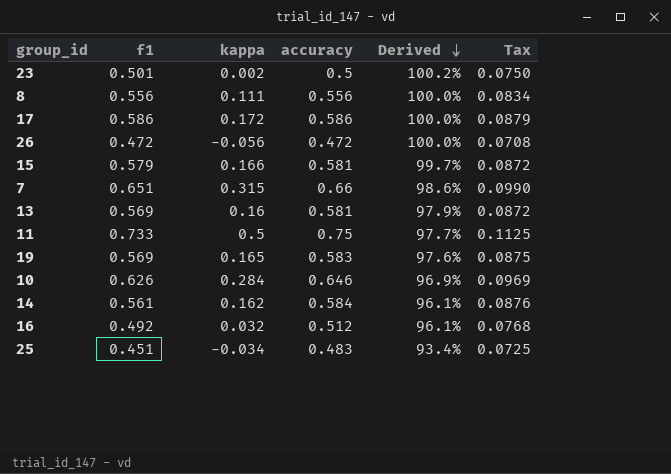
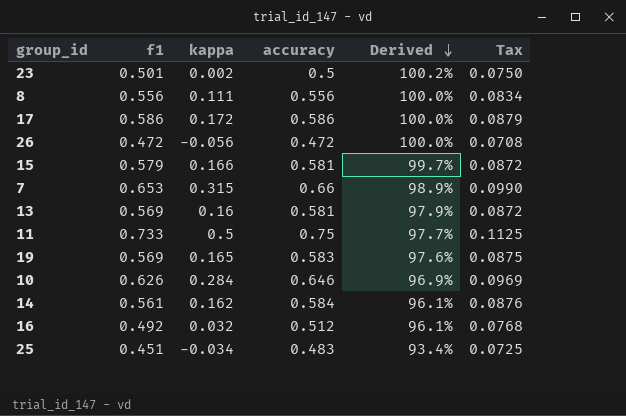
7 | f1: 0.651 -> 0.653
7 | Derived: 98.6% -> 98.9%

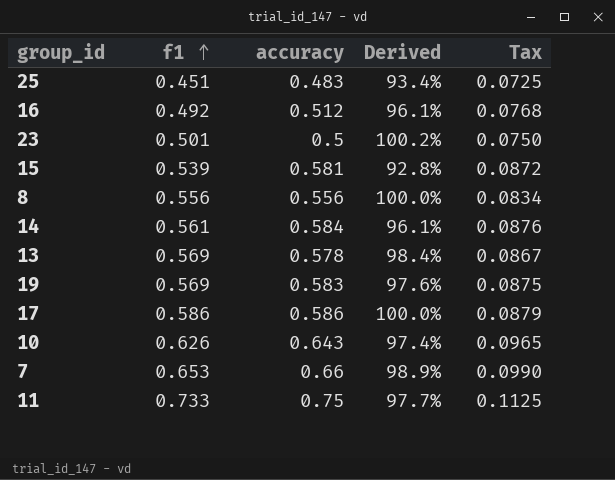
row order: Derived descending -> f1 ascending
column kappa | position: 3 -> none
row 26: 0.472 | -0.056 | 0.472 | 100.0% | 0.0708 -> none
15 | f1: 0.579 -> 0.539
15 | Derived: 99.7% -> 92.8%
13 | accuracy: 0.581 -> 0.578
13 | Derived: 97.9% -> 98.4%
13 | Tax: 0.0872 -> 0.0867
10 | accuracy: 0.646 -> 0.643
10 | Derived: 96.9% -> 97.4%
10 | Tax: 0.0969 -> 0.0965

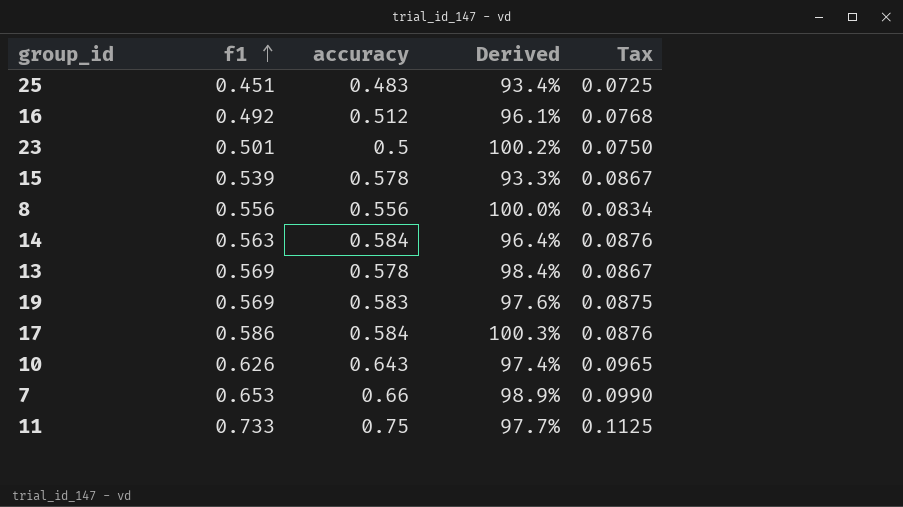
15 | accuracy: 0.581 -> 0.578
15 | Derived: 92.8% -> 93.3%
15 | Tax: 0.0872 -> 0.0867
14 | f1: 0.561 -> 0.563
14 | Derived: 96.1% -> 96.4%
17 | accuracy: 0.586 -> 0.584
17 | Derived: 100.0% -> 100.3%
17 | Tax: 0.0879 -> 0.0876

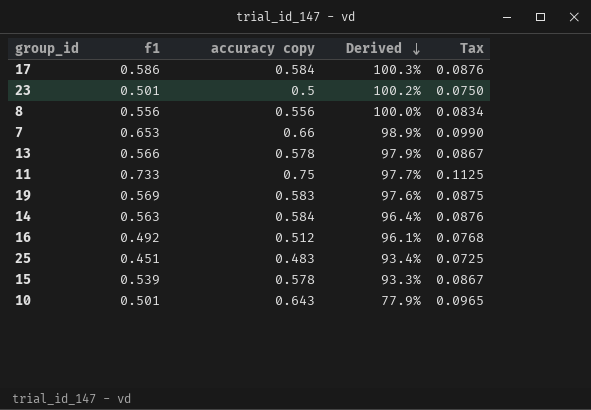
row order: f1 ascending -> Derived descending
column name: accuracy -> accuracy copy
13 | f1: 0.569 -> 0.566
13 | Derived: 98.4% -> 97.9%
10 | f1: 0.626 -> 0.501
10 | Derived: 97.4% -> 77.9%

